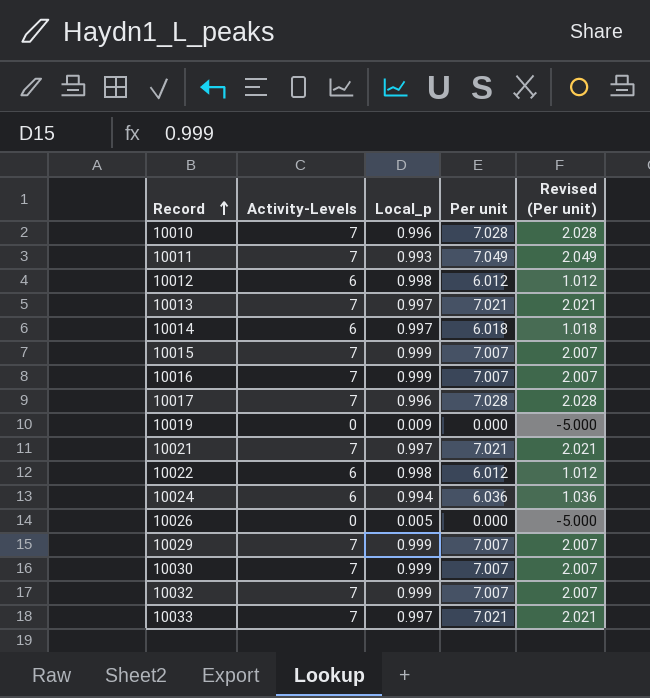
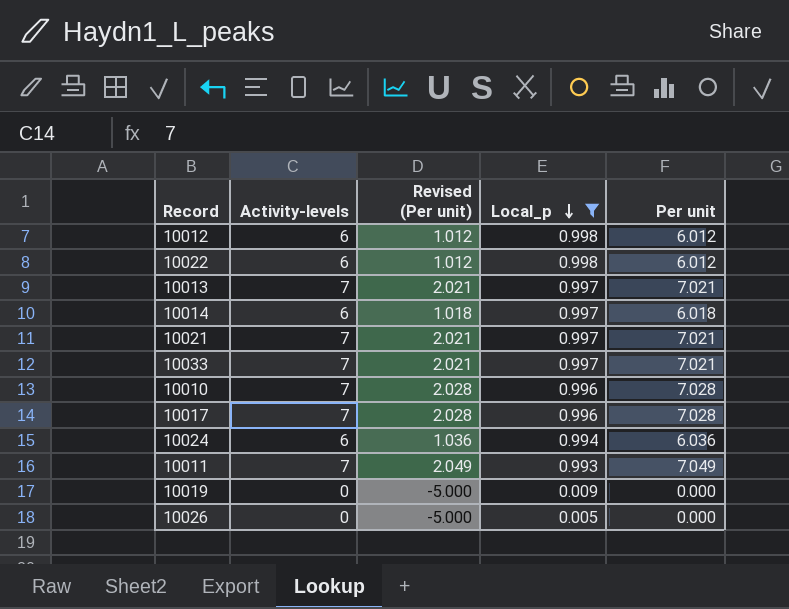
filter: none -> Local_p != 0.999
row order: Record ascending -> Local_p descending
column name: Activity-Levels -> Activity-levels
column Revised (Per unit) | position: 5 -> 3

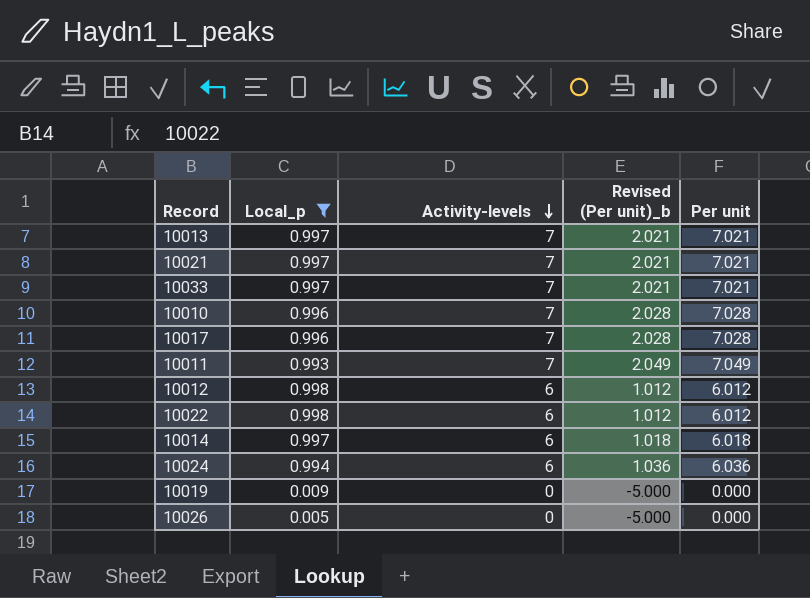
row order: Local_p descending -> Activity-levels descending
column Local_p | position: 4 -> 2
column name: Revised (Per unit) -> Revised (Per unit)_b

